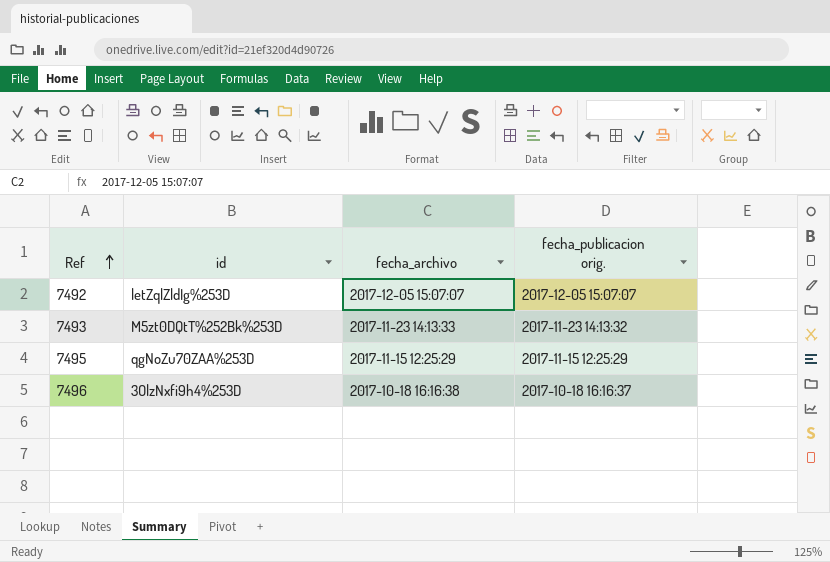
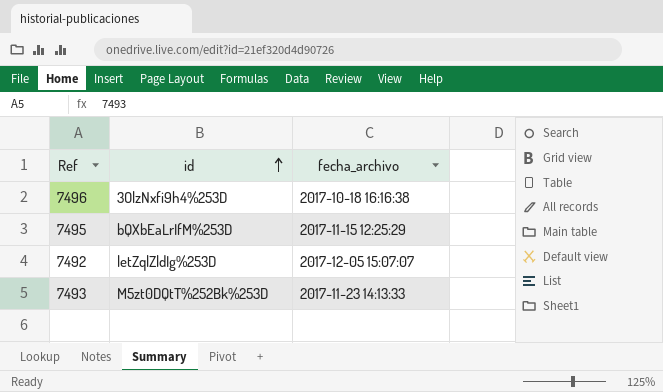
row order: Ref ascending -> id ascending
column fecha_publicacion orig. | position: 4 -> none
7495 | id: qgNoZu70ZAA%253D -> bQXbEaLrIfM%253D

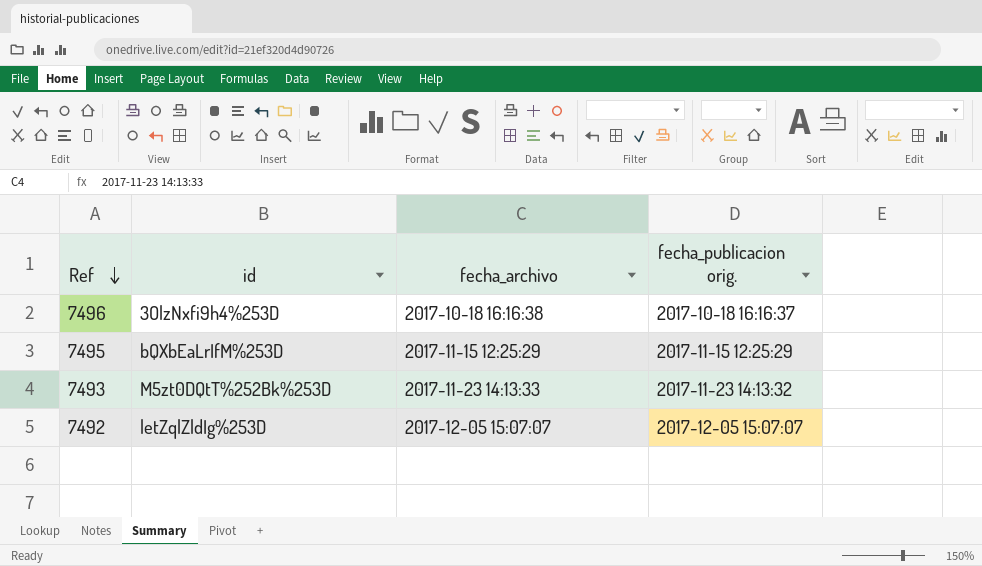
row order: id ascending -> Ref descending
column fecha_publicacion orig. | position: none -> 4

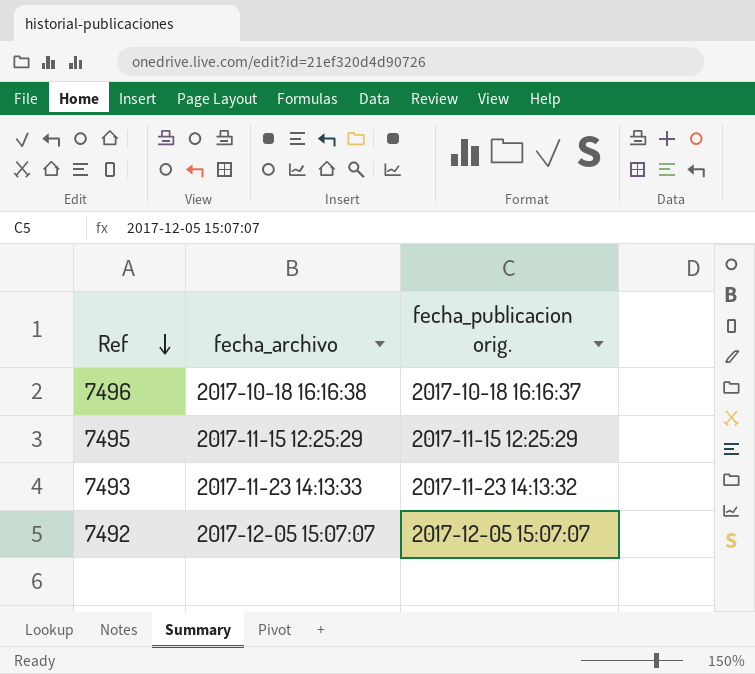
column id | position: 2 -> none

